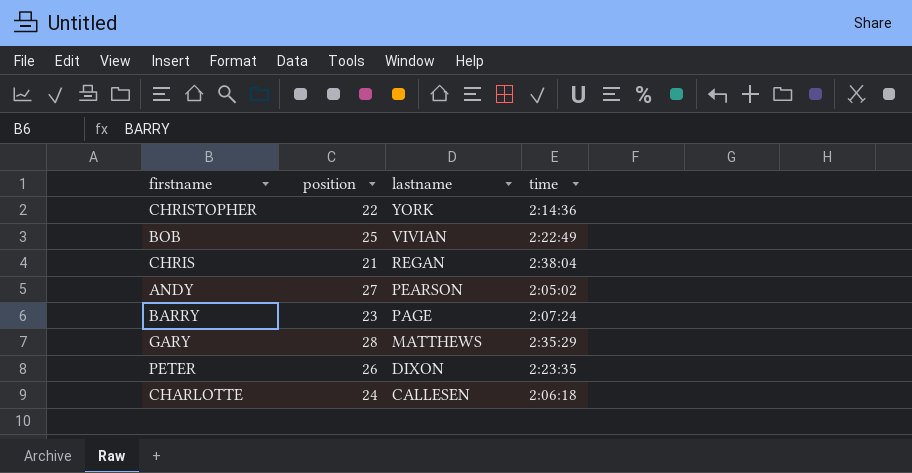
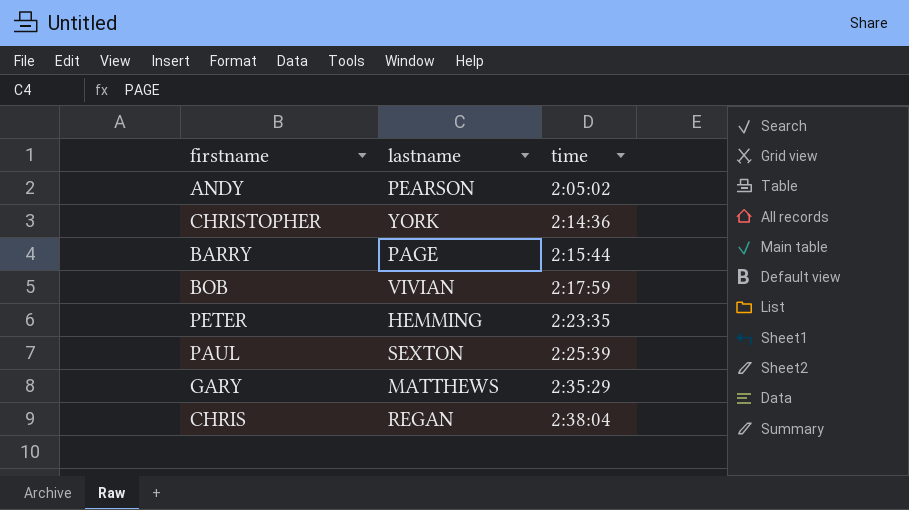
row order: lastname descending -> time ascending
column position | position: 2 -> none
row CHARLOTTE: 24 | CALLESEN | 2:06:18 -> none
BARRY | time: 2:07:24 -> 2:15:44
BOB | time: 2:22:49 -> 2:17:59
PETER | lastname: DIXON -> HEMMING
row PAUL: none -> SEXTON | 2:25:39

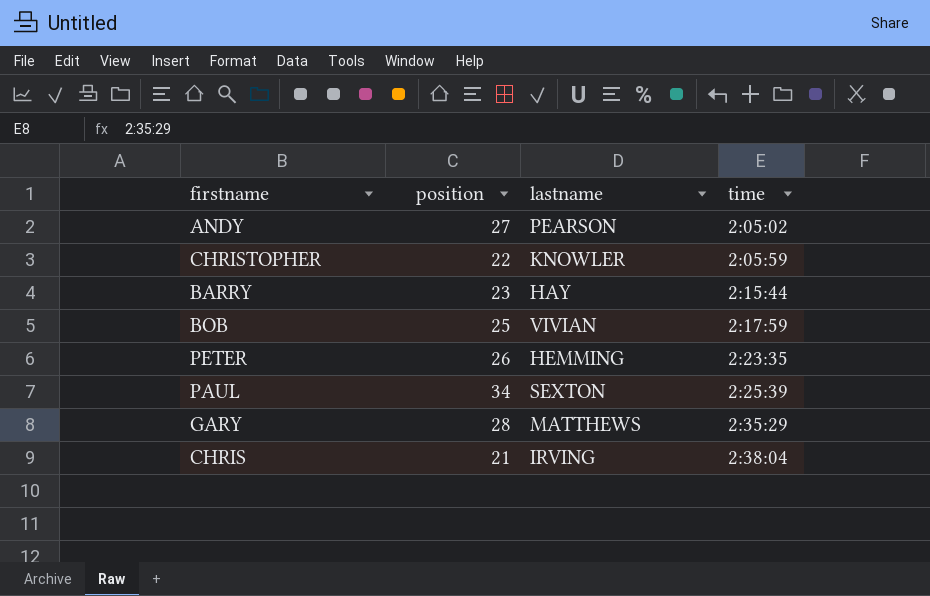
column position | position: none -> 2
CHRISTOPHER | lastname: YORK -> KNOWLER
CHRISTOPHER | time: 2:14:36 -> 2:05:59
BARRY | lastname: PAGE -> HAY
CHRIS | lastname: REGAN -> IRVING

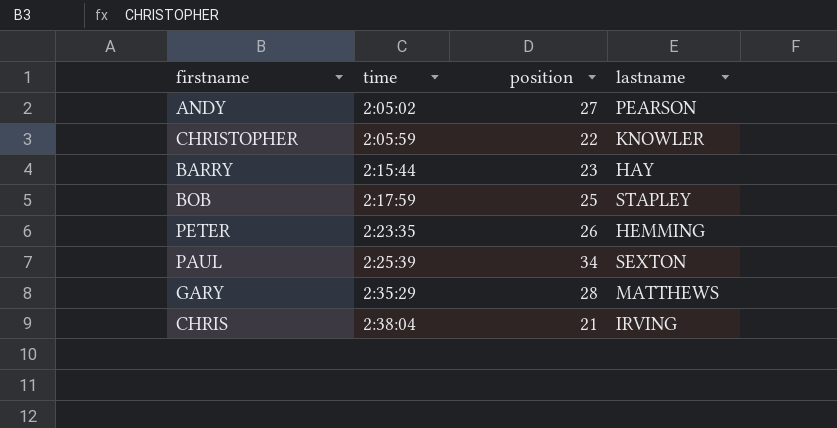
column time | position: 4 -> 2
BOB | lastname: VIVIAN -> STAPLEY

